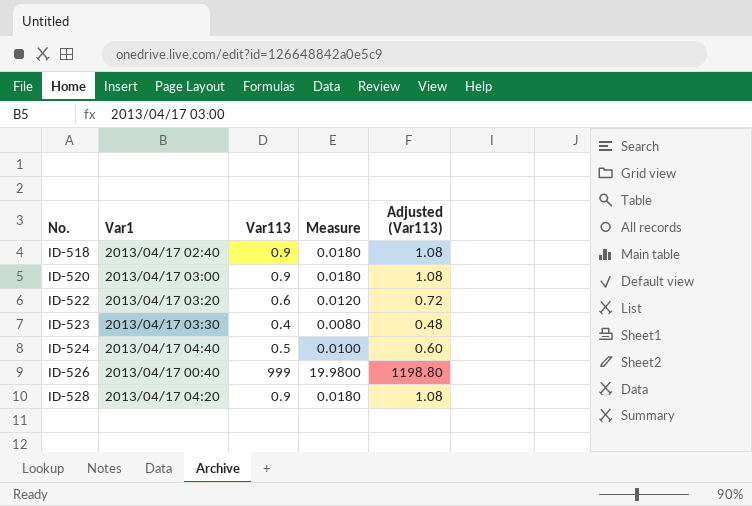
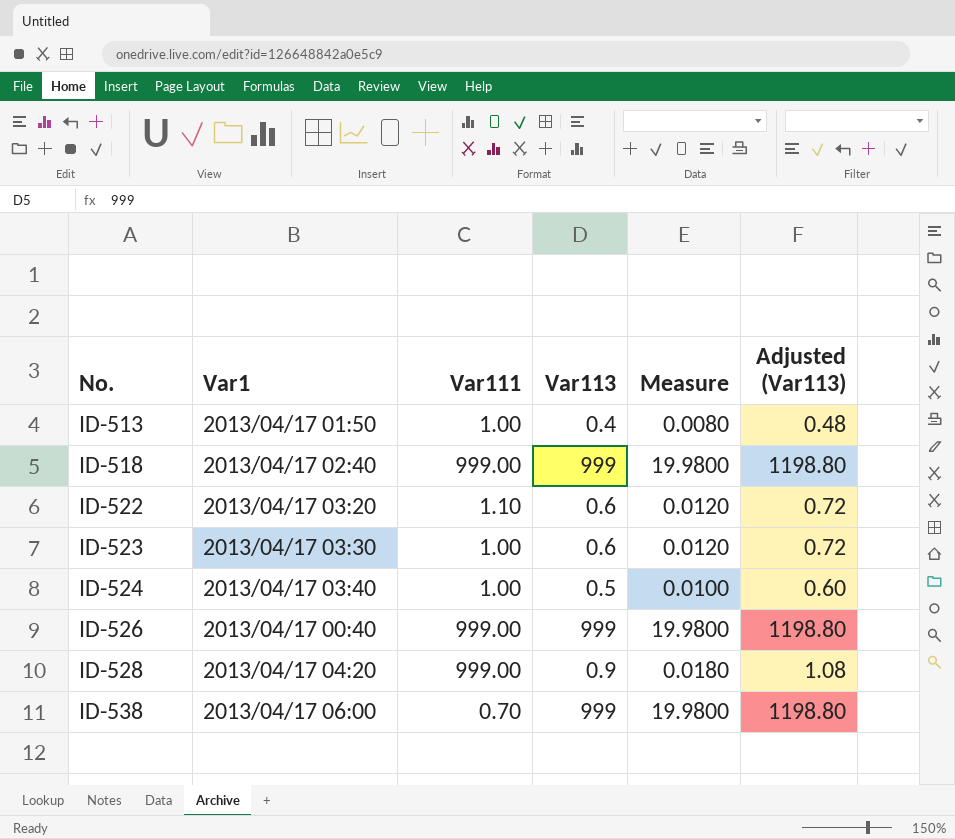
column Var111 | position: none -> 3
row ID-520: 2013/04/17 03:00 | 0.9 | 0.0180 | 1.08 -> none
row ID-513: none -> 2013/04/17 01:50 | 1.00 | 0.4 | 0.0080 | 0.48
ID-518 | Var113: 0.9 -> 999
ID-518 | Measure: 0.0180 -> 19.9800
ID-518 | Adjusted (Var113): 1.08 -> 1198.80
ID-523 | Var113: 0.4 -> 0.6
ID-523 | Measure: 0.0080 -> 0.0120
ID-523 | Adjusted (Var113): 0.48 -> 0.72
ID-524 | Var1: 2013/04/17 04:40 -> 2013/04/17 03:40
row ID-538: none -> 2013/04/17 06:00 | 0.70 | 999 | 19.9800 | 1198.80

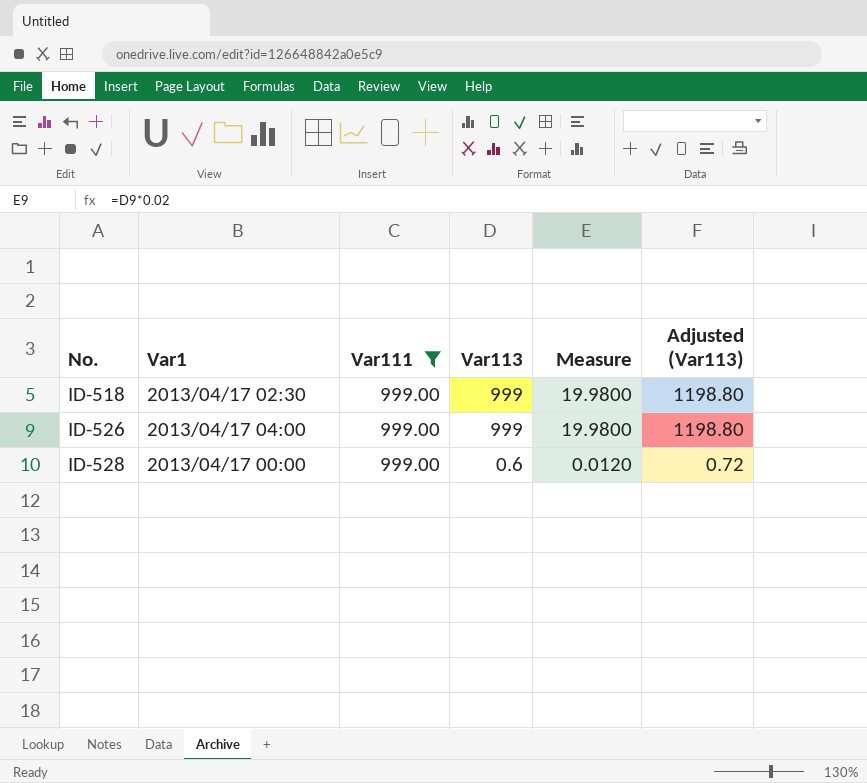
filter: none -> Var111 = 999.00
ID-518 | Var1: 2013/04/17 02:40 -> 2013/04/17 02:30
ID-526 | Var1: 2013/04/17 00:40 -> 2013/04/17 04:00
ID-528 | Var1: 2013/04/17 04:20 -> 2013/04/17 00:00
ID-528 | Var113: 0.9 -> 0.6
ID-528 | Measure: 0.0180 -> 0.0120
ID-528 | Adjusted (Var113): 1.08 -> 0.72

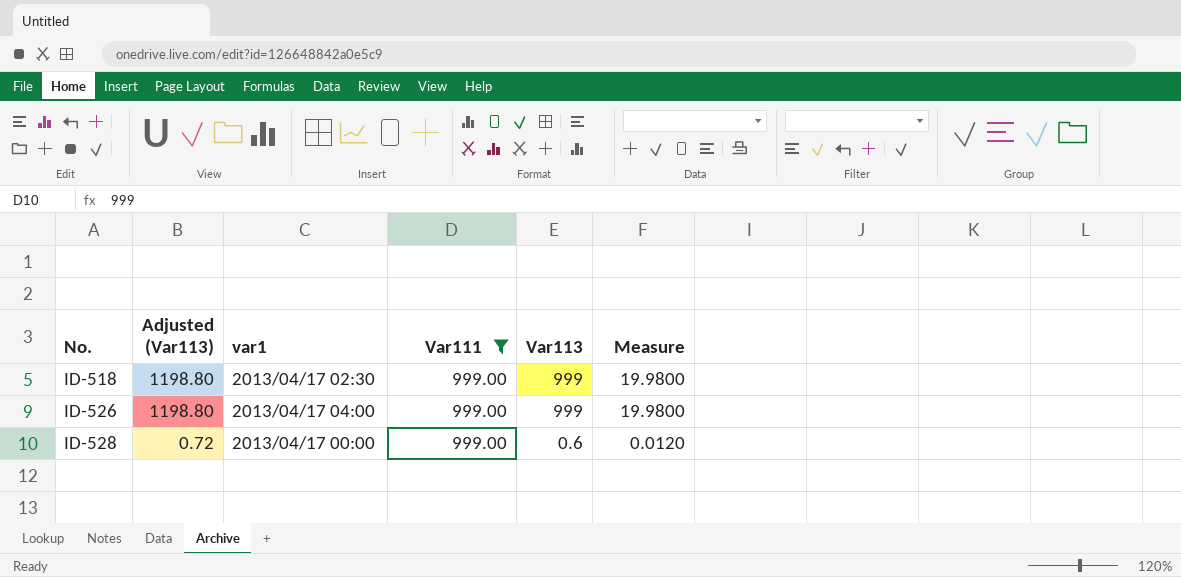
column Adjusted (Var113) | position: 6 -> 2
column name: Var1 -> var1

